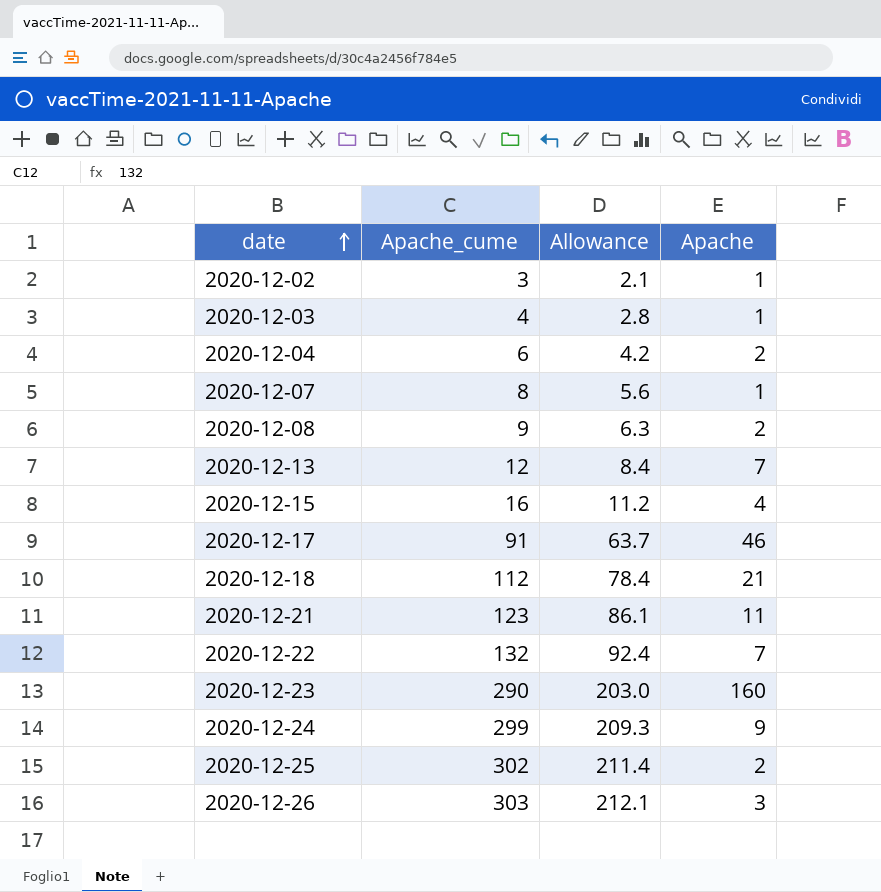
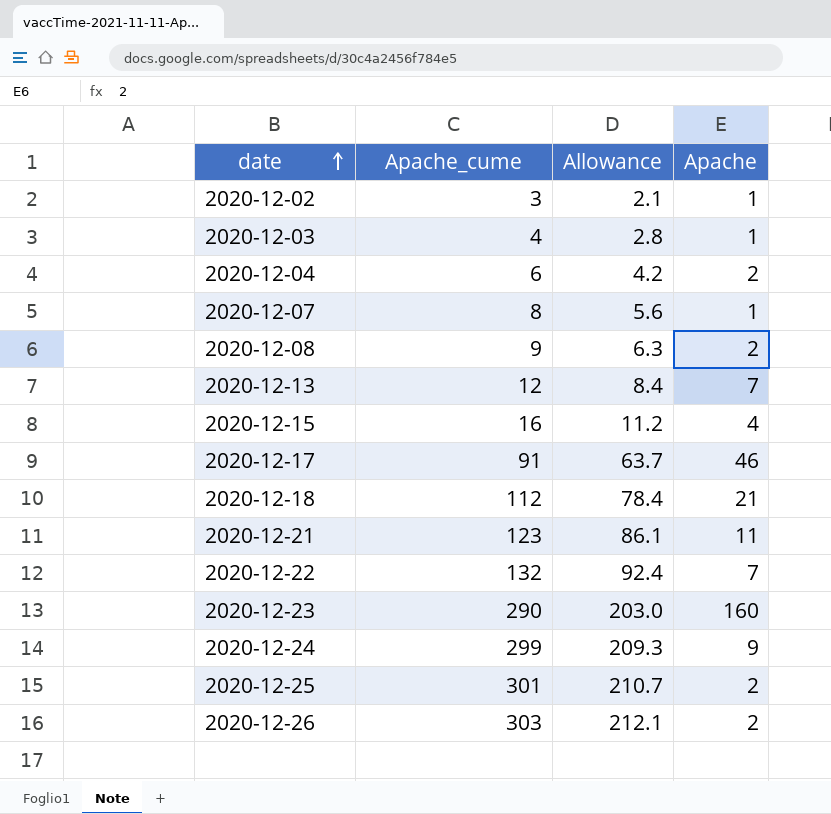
2020-12-25 | Apache_cume: 302 -> 301
2020-12-25 | Allowance: 211.4 -> 210.7
2020-12-26 | Apache: 3 -> 2

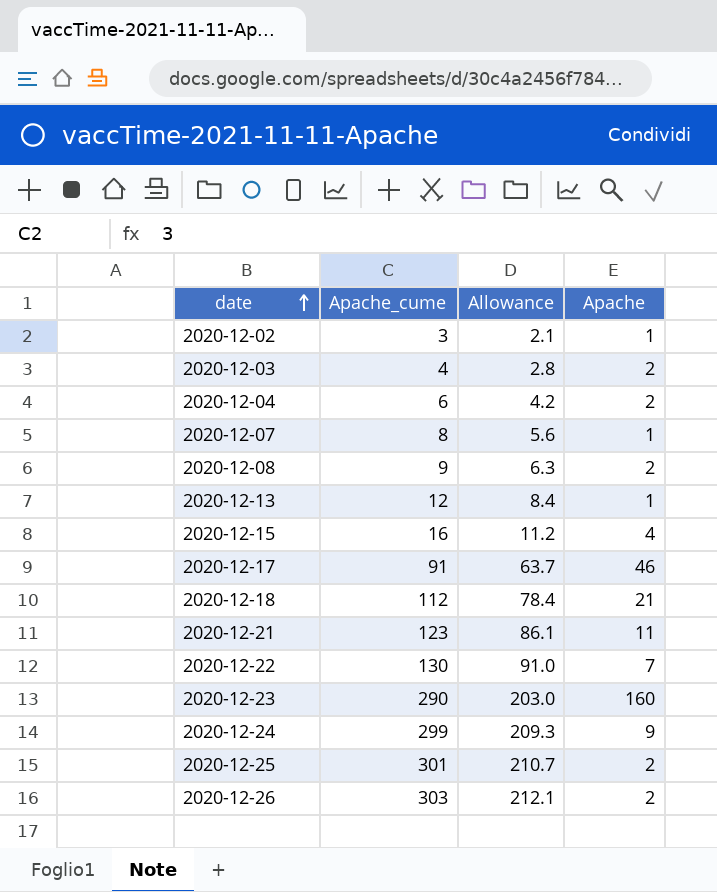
2020-12-03 | Apache: 1 -> 2
2020-12-13 | Apache: 7 -> 1
2020-12-22 | Apache_cume: 132 -> 130
2020-12-22 | Allowance: 92.4 -> 91.0

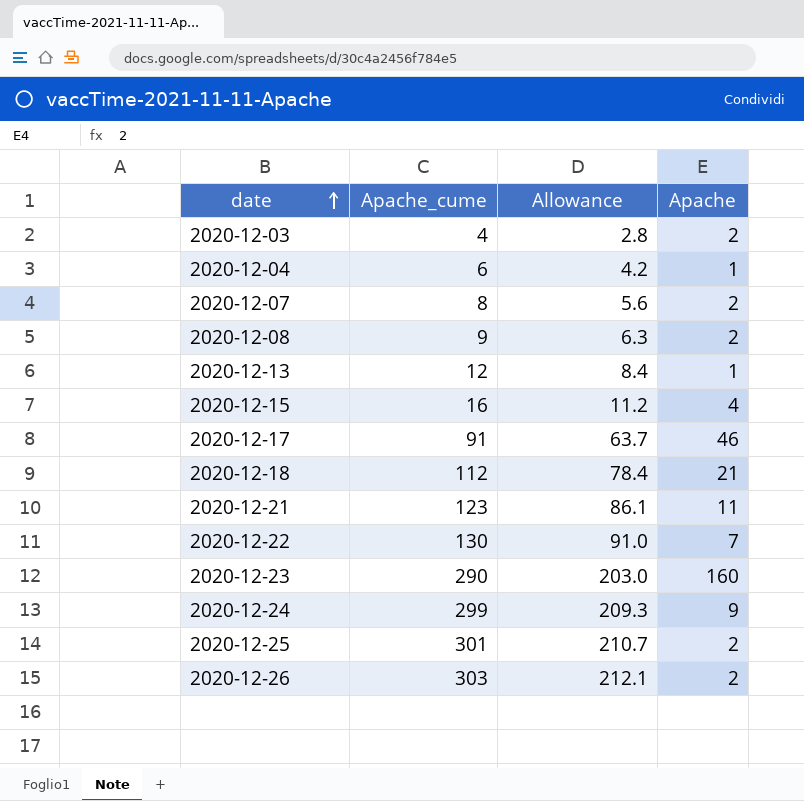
row 2020-12-02: 3 | 2.1 | 1 -> none
2020-12-04 | Apache: 2 -> 1
2020-12-07 | Apache: 1 -> 2

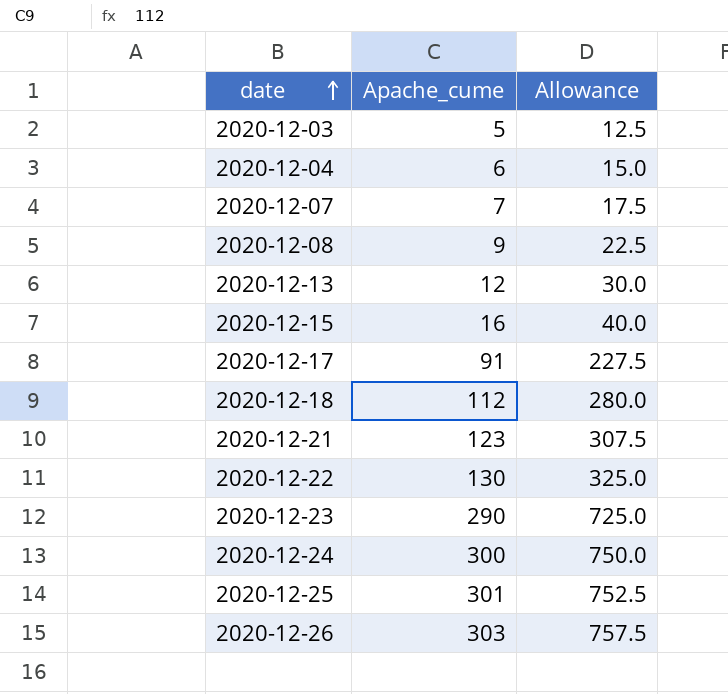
column Apache | position: 4 -> none
column Allowance | formula: [Apache_cume] * 0.7 -> [Apache_cume] * 2.5
2020-12-03 | Apache_cume: 4 -> 5
2020-12-07 | Apache_cume: 8 -> 7
2020-12-24 | Apache_cume: 299 -> 300

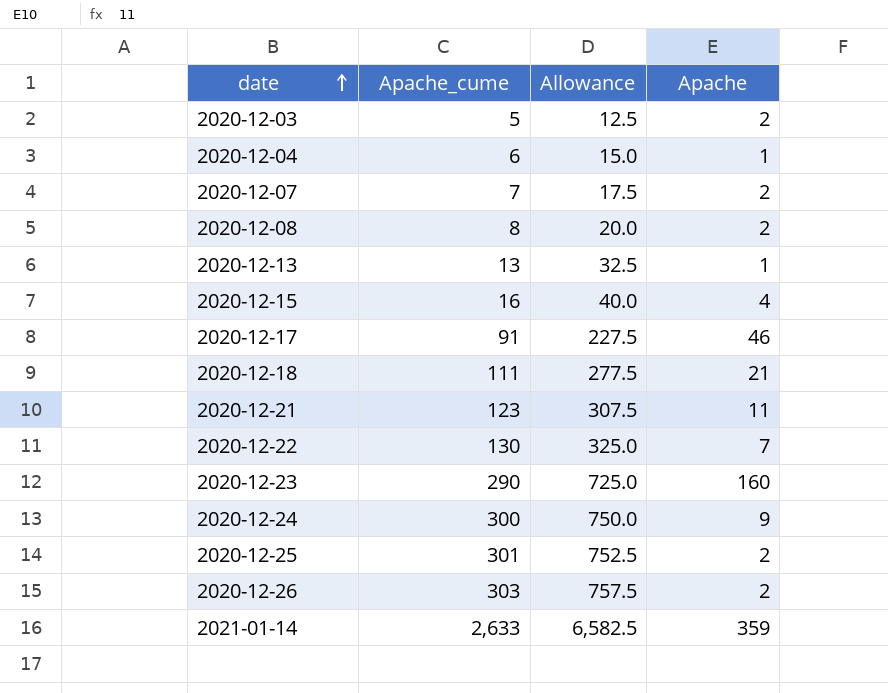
column Apache | position: none -> 4
2020-12-08 | Apache_cume: 9 -> 8
2020-12-08 | Allowance: 22.5 -> 20.0
2020-12-13 | Apache_cume: 12 -> 13
2020-12-13 | Allowance: 30.0 -> 32.5
2020-12-18 | Apache_cume: 112 -> 111
2020-12-18 | Allowance: 280.0 -> 277.5
row 2021-01-14: none -> 2,633 | 6,582.5 | 359

